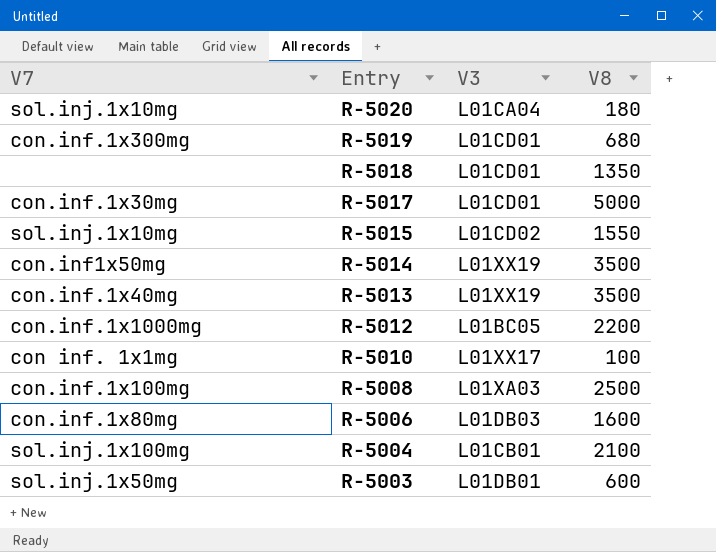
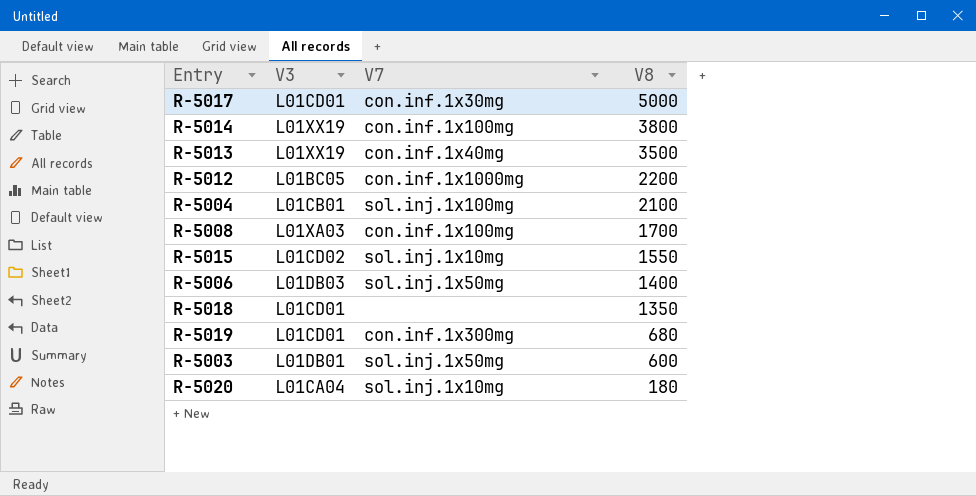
row order: Entry descending -> V8 descending
column V7 | position: 1 -> 3
row R-5010: con inf. 1x1mg | L01XX17 | 100 -> none
R-5014 | V7: con.inf1x50mg -> con.inf.1x100mg
R-5014 | V8: 3500 -> 3800
R-5008 | V8: 2500 -> 1700
R-5006 | V7: con.inf.1x80mg -> sol.inj.1x50mg
R-5006 | V8: 1600 -> 1400

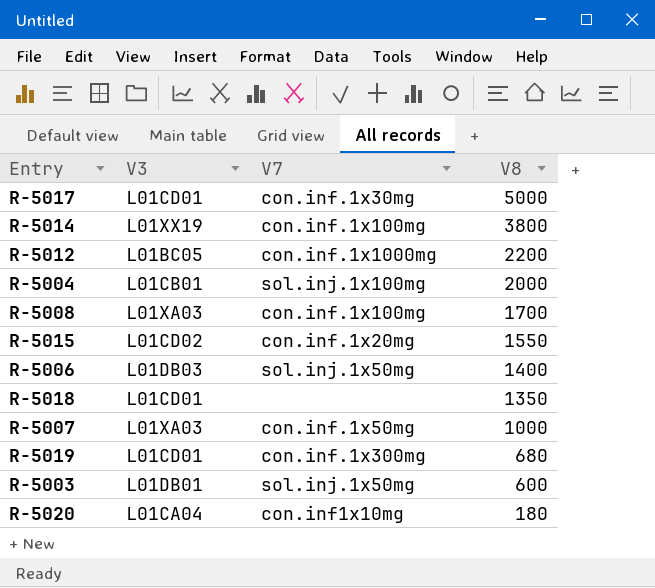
row R-5013: L01XX19 | con.inf.1x40mg | 3500 -> none
R-5004 | V8: 2100 -> 2000
R-5015 | V7: sol.inj.1x10mg -> con.inf.1x20mg
row R-5007: none -> L01XA03 | con.inf.1x50mg | 1000
R-5020 | V7: sol.inj.1x10mg -> con.inf1x10mg

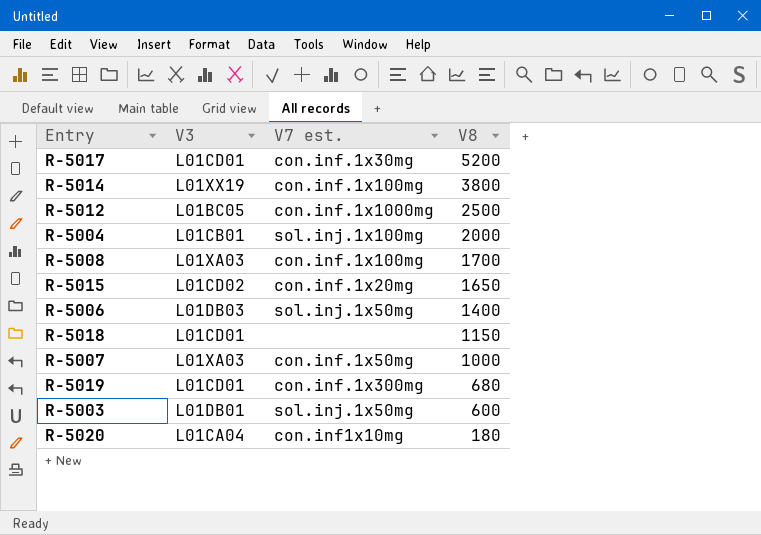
column name: V7 -> V7 est.
R-5017 | V8: 5000 -> 5200
R-5012 | V8: 2200 -> 2500
R-5015 | V8: 1550 -> 1650
R-5018 | V8: 1350 -> 1150

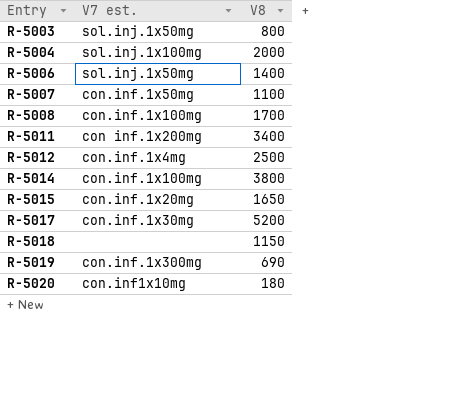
row order: V8 descending -> Entry ascending
column V3 | position: 2 -> none
R-5003 | V8: 600 -> 800
R-5007 | V8: 1000 -> 1100
row R-5011: none -> con inf.1x200mg | 3400
R-5012 | V7 est.: con.inf.1x1000mg -> con.inf.1x4mg
R-5019 | V8: 680 -> 690

